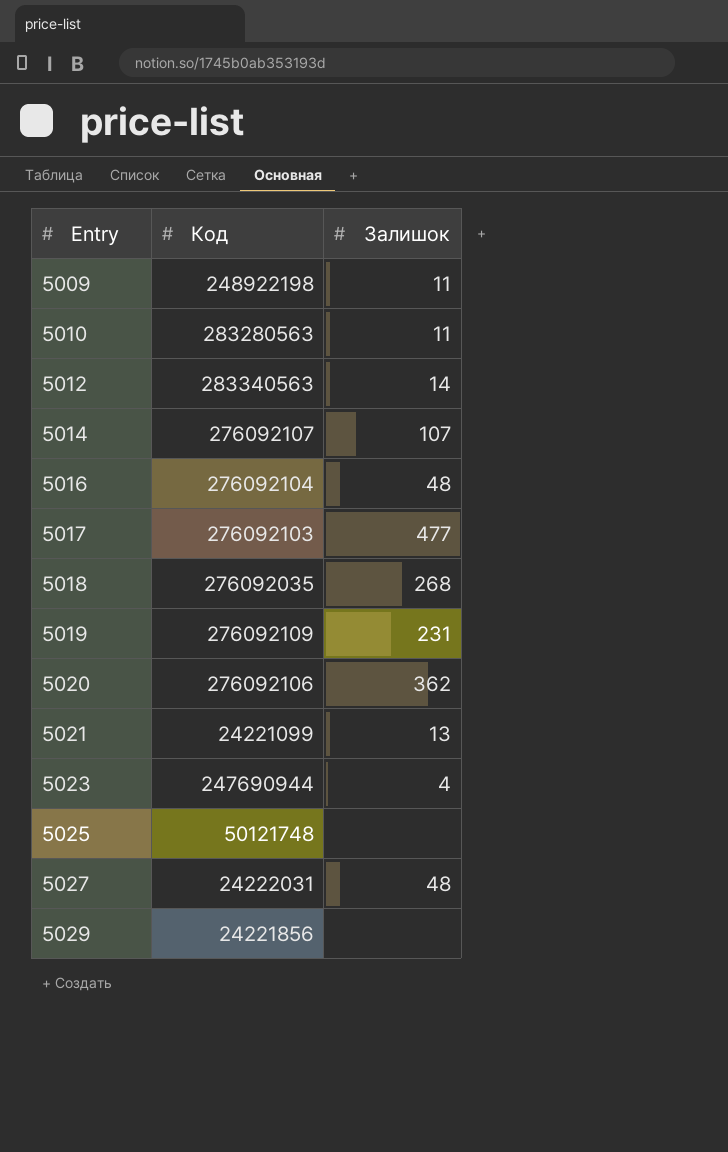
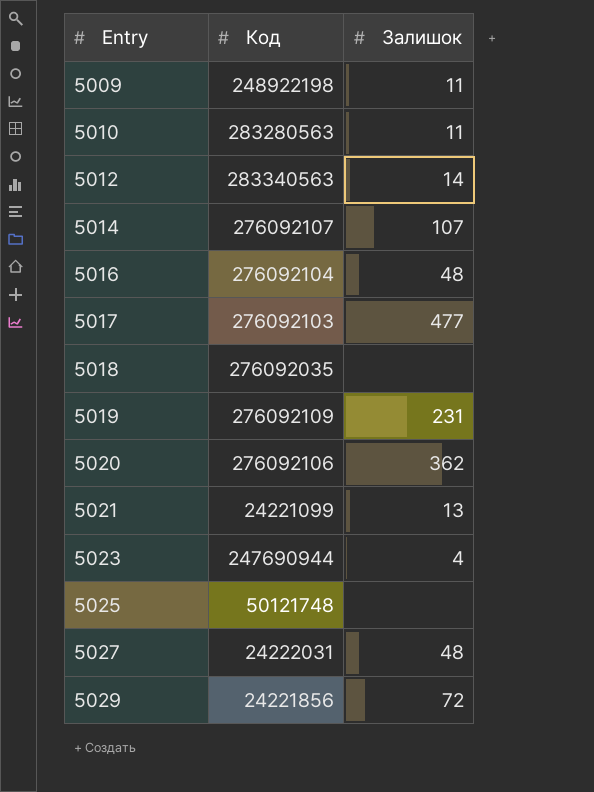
5018 | Залишок: 268 -> none
5029 | Залишок: none -> 72

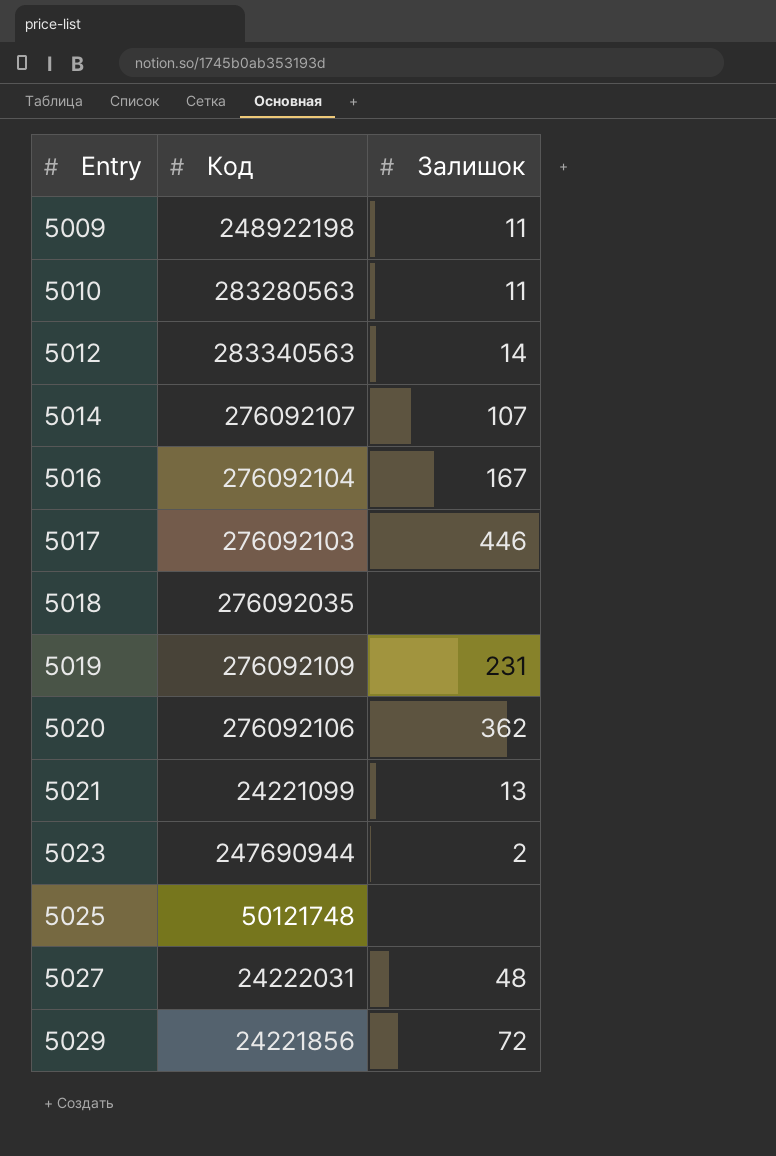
5016 | Залишок: 48 -> 167
5017 | Залишок: 477 -> 446
5023 | Залишок: 4 -> 2

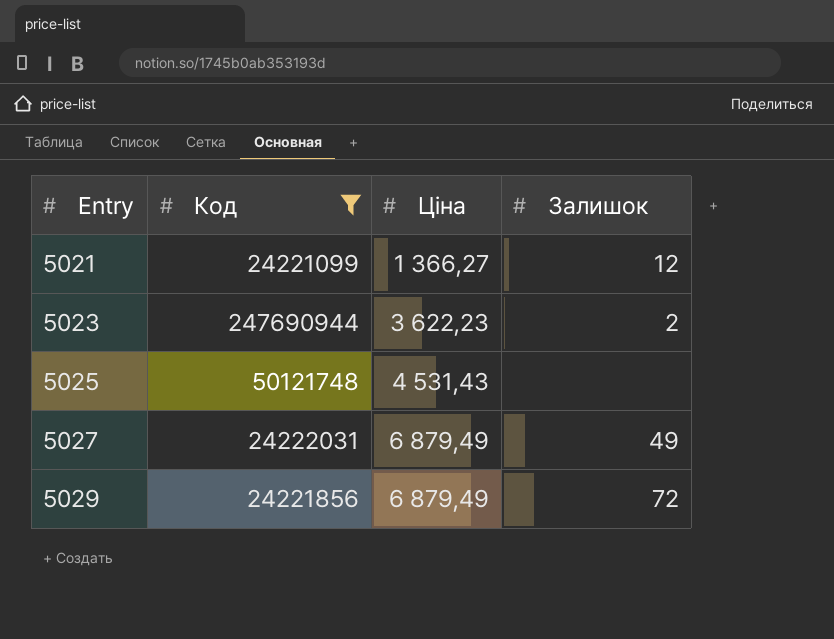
filter: none -> Код <= 247690944
column Ціна | position: none -> 3
5021 | Залишок: 13 -> 12
5027 | Залишок: 48 -> 49

